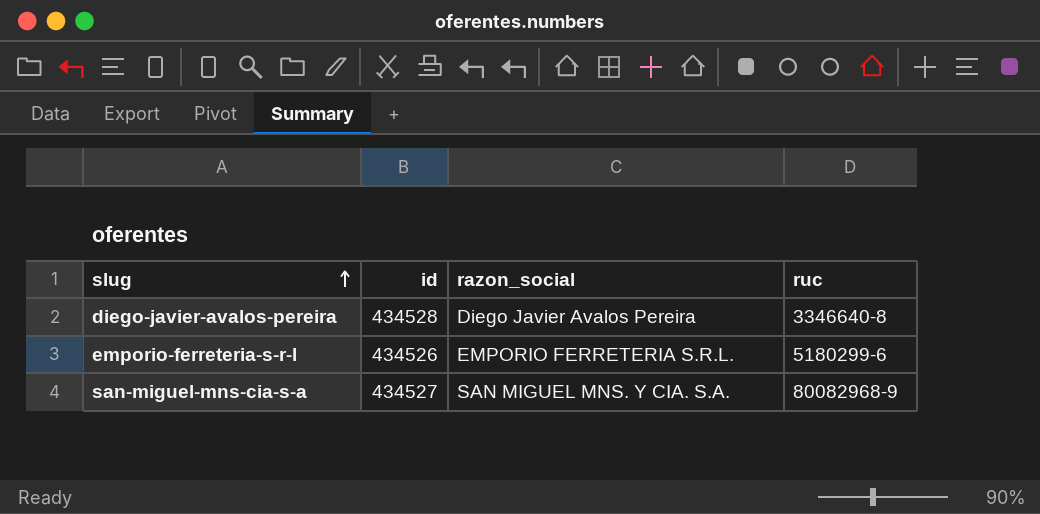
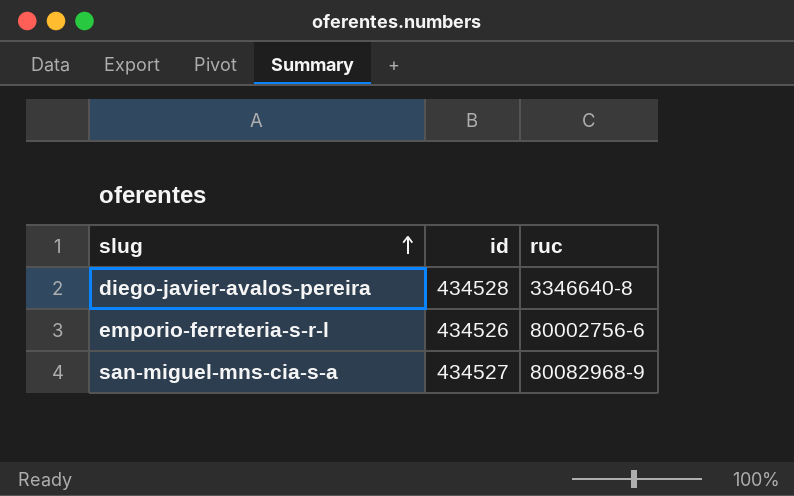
column razon_social | position: 3 -> none
emporio-ferreteria-s-r-l | ruc: 5180299-6 -> 80002756-6

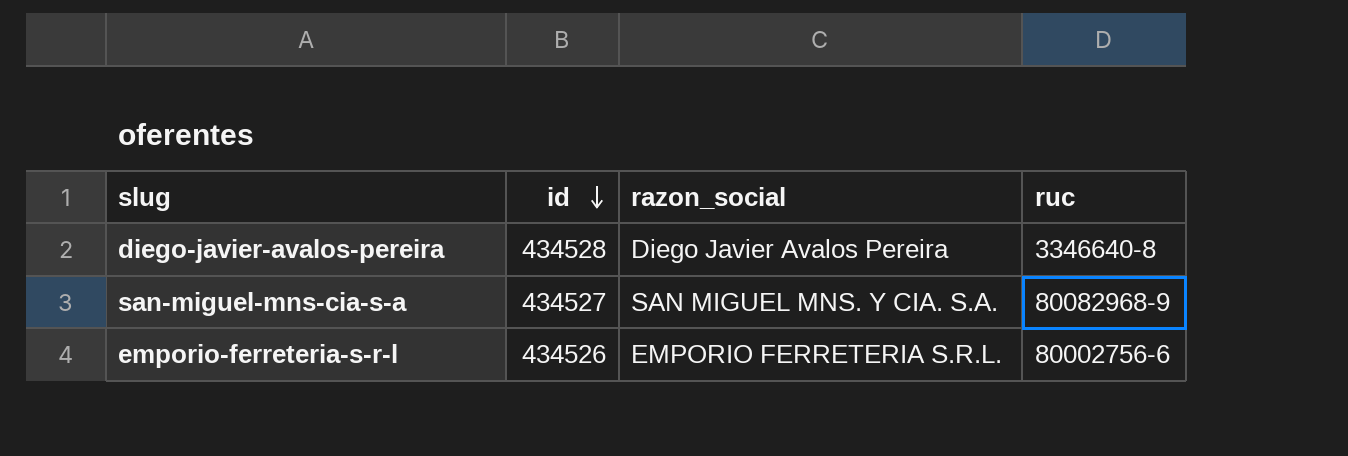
row order: slug ascending -> id descending
column razon_social | position: none -> 3

